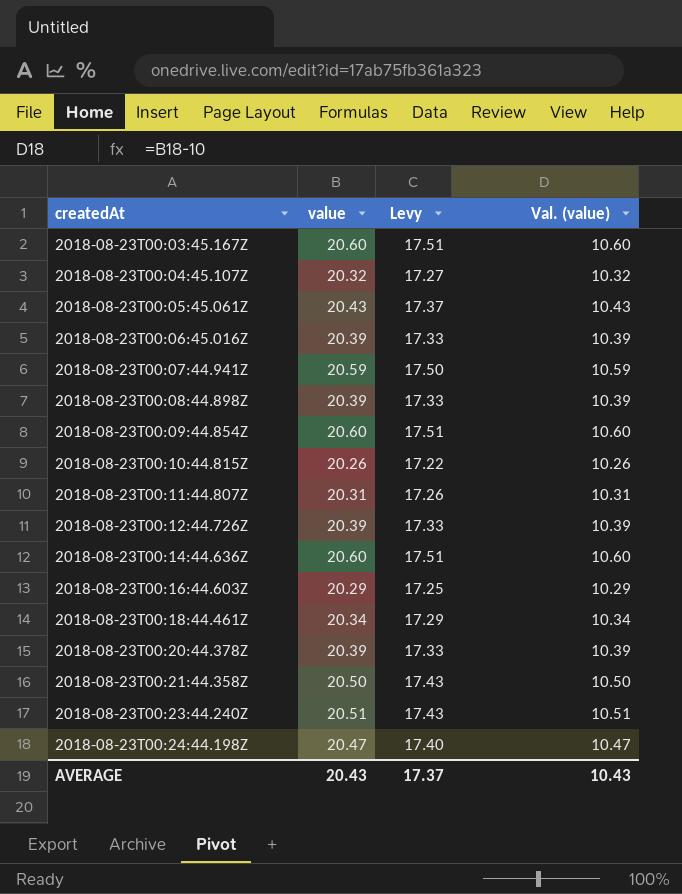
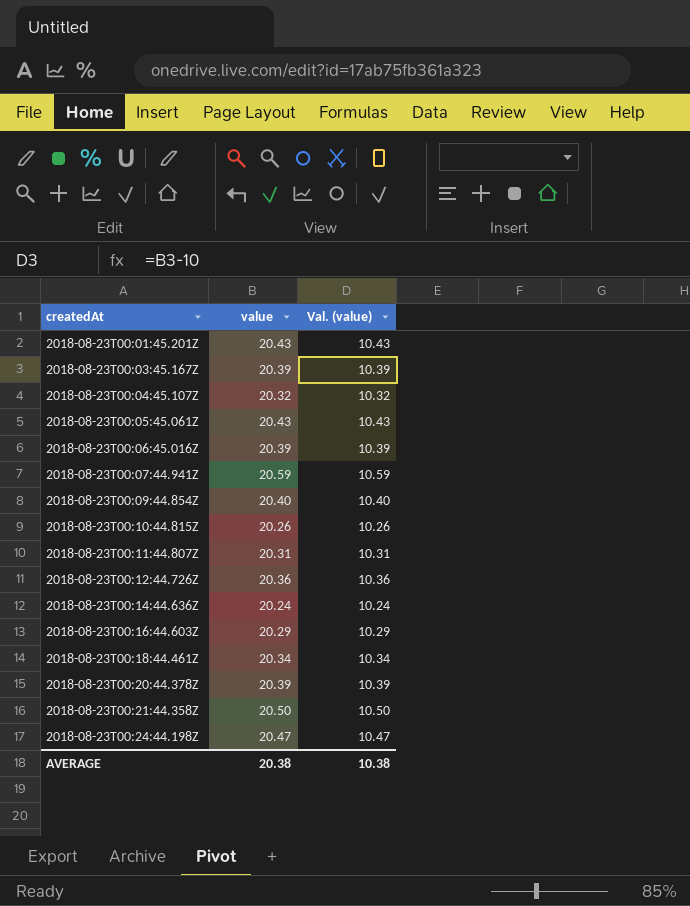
column Levy | formula: [value] * 0.85 -> none
row 2018-08-23T00:08:44.898Z: 20.39 | 17.33 | 10.39 -> none
row 2018-08-23T00:23:44.240Z: 20.51 | 17.43 | 10.51 -> none
row 2018-08-23T00:01:45.201Z: none -> 20.43 | 10.43
2018-08-23T00:03:45.167Z | value: 20.60 -> 20.39
2018-08-23T00:03:45.167Z | Val. (value): 10.60 -> 10.39
2018-08-23T00:09:44.854Z | value: 20.60 -> 20.40
2018-08-23T00:09:44.854Z | Val. (value): 10.60 -> 10.40
2018-08-23T00:12:44.726Z | value: 20.39 -> 20.36
2018-08-23T00:12:44.726Z | Val. (value): 10.39 -> 10.36
2018-08-23T00:14:44.636Z | value: 20.60 -> 20.24
2018-08-23T00:14:44.636Z | Val. (value): 10.60 -> 10.24
AVERAGE | value: 20.43 -> 20.38
AVERAGE | Val. (value): 10.43 -> 10.38

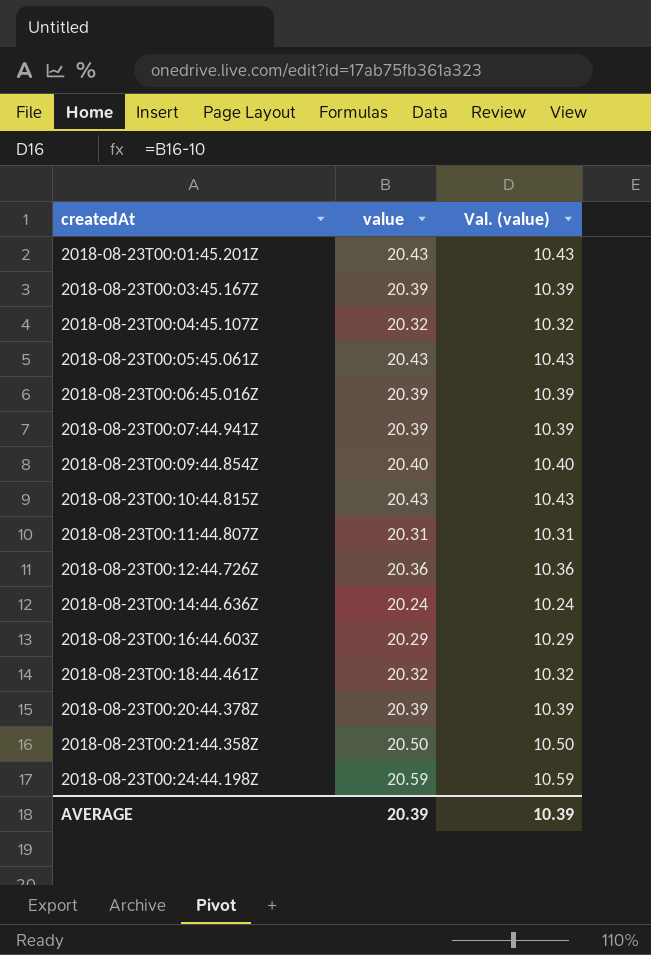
2018-08-23T00:07:44.941Z | value: 20.59 -> 20.39
2018-08-23T00:07:44.941Z | Val. (value): 10.59 -> 10.39
2018-08-23T00:10:44.815Z | value: 20.26 -> 20.43
2018-08-23T00:10:44.815Z | Val. (value): 10.26 -> 10.43
2018-08-23T00:18:44.461Z | value: 20.34 -> 20.32
2018-08-23T00:18:44.461Z | Val. (value): 10.34 -> 10.32
2018-08-23T00:24:44.198Z | value: 20.47 -> 20.59
2018-08-23T00:24:44.198Z | Val. (value): 10.47 -> 10.59
AVERAGE | value: 20.38 -> 20.39
AVERAGE | Val. (value): 10.38 -> 10.39

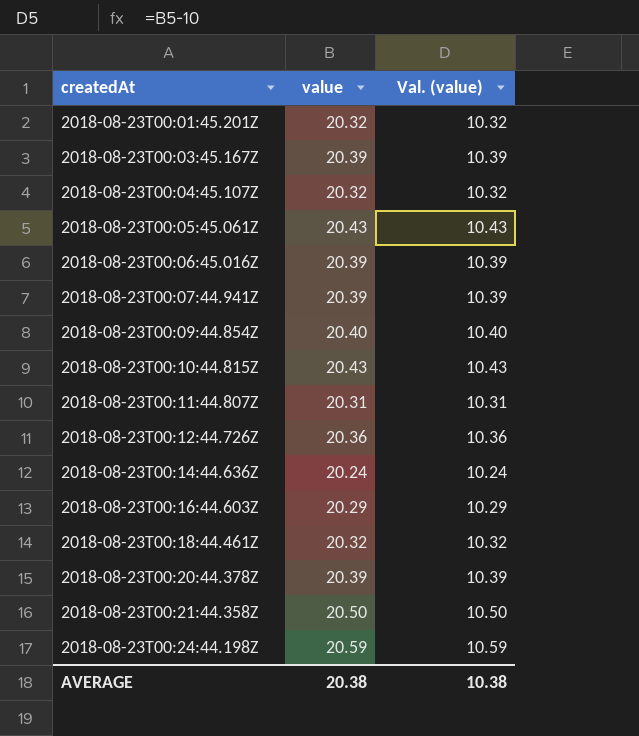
2018-08-23T00:01:45.201Z | value: 20.43 -> 20.32
2018-08-23T00:01:45.201Z | Val. (value): 10.43 -> 10.32
AVERAGE | value: 20.39 -> 20.38
AVERAGE | Val. (value): 10.39 -> 10.38

